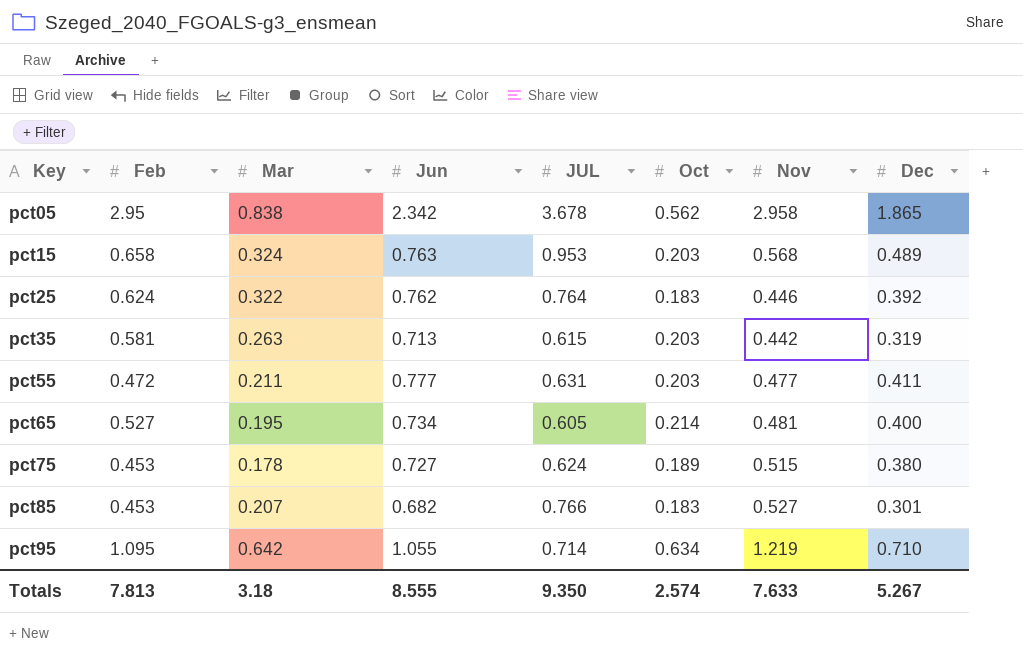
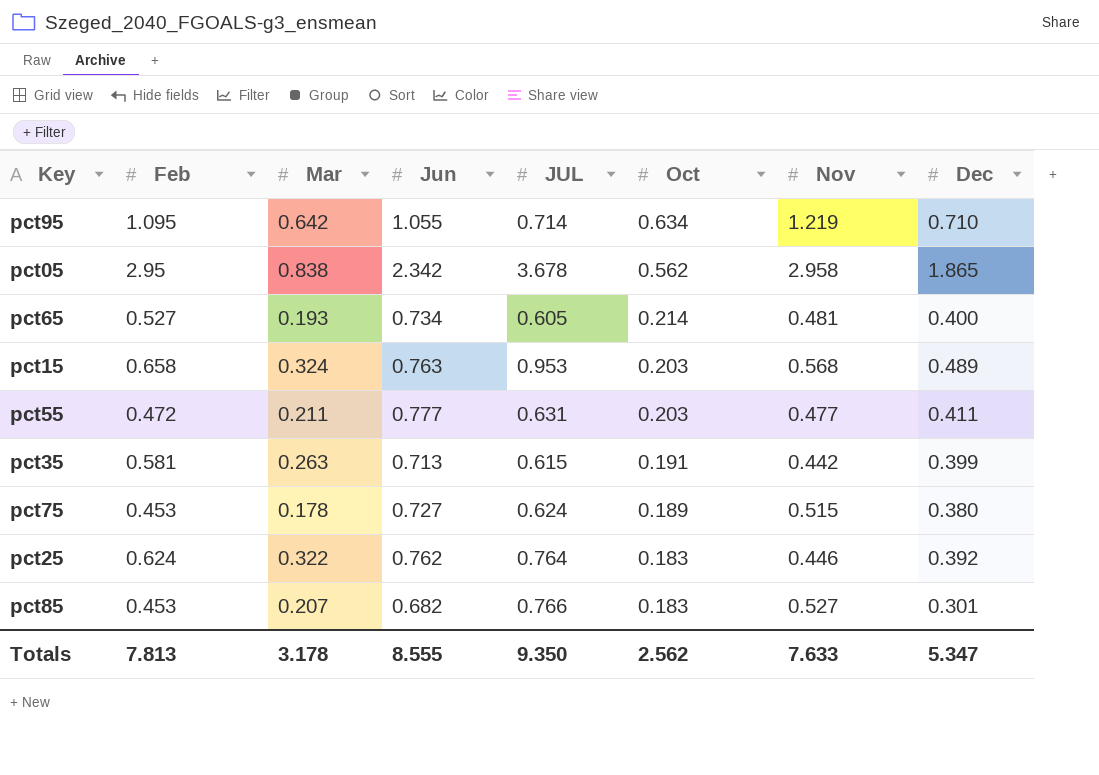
row order: Key ascending -> Oct descending
pct65 | Mar: 0.195 -> 0.193
pct35 | Oct: 0.203 -> 0.191
pct35 | Dec: 0.319 -> 0.399
Totals | Mar: 3.18 -> 3.178
Totals | Oct: 2.574 -> 2.562
Totals | Dec: 5.267 -> 5.347

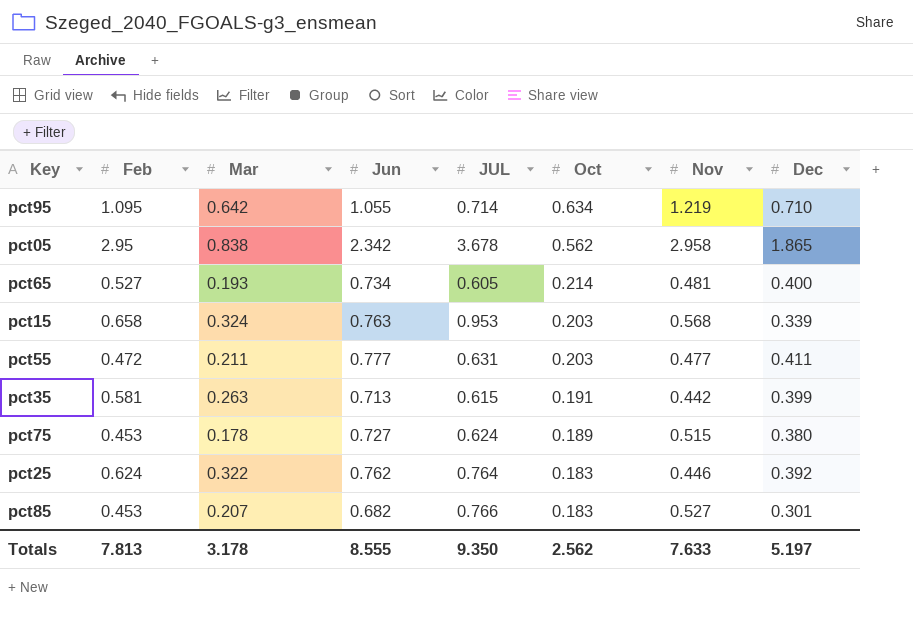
pct15 | Dec: 0.489 -> 0.339
Totals | Dec: 5.347 -> 5.197

